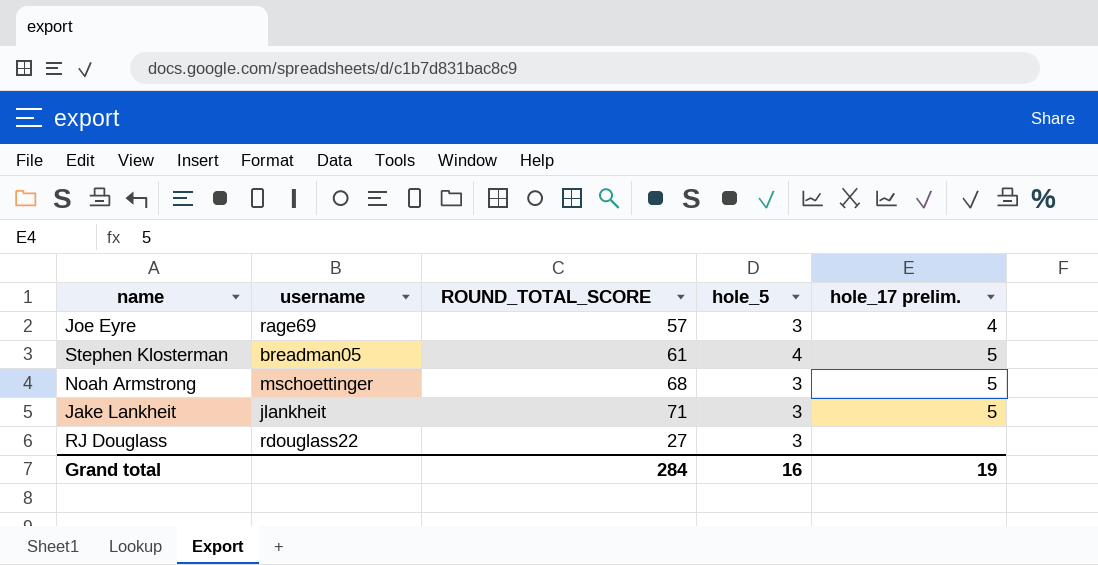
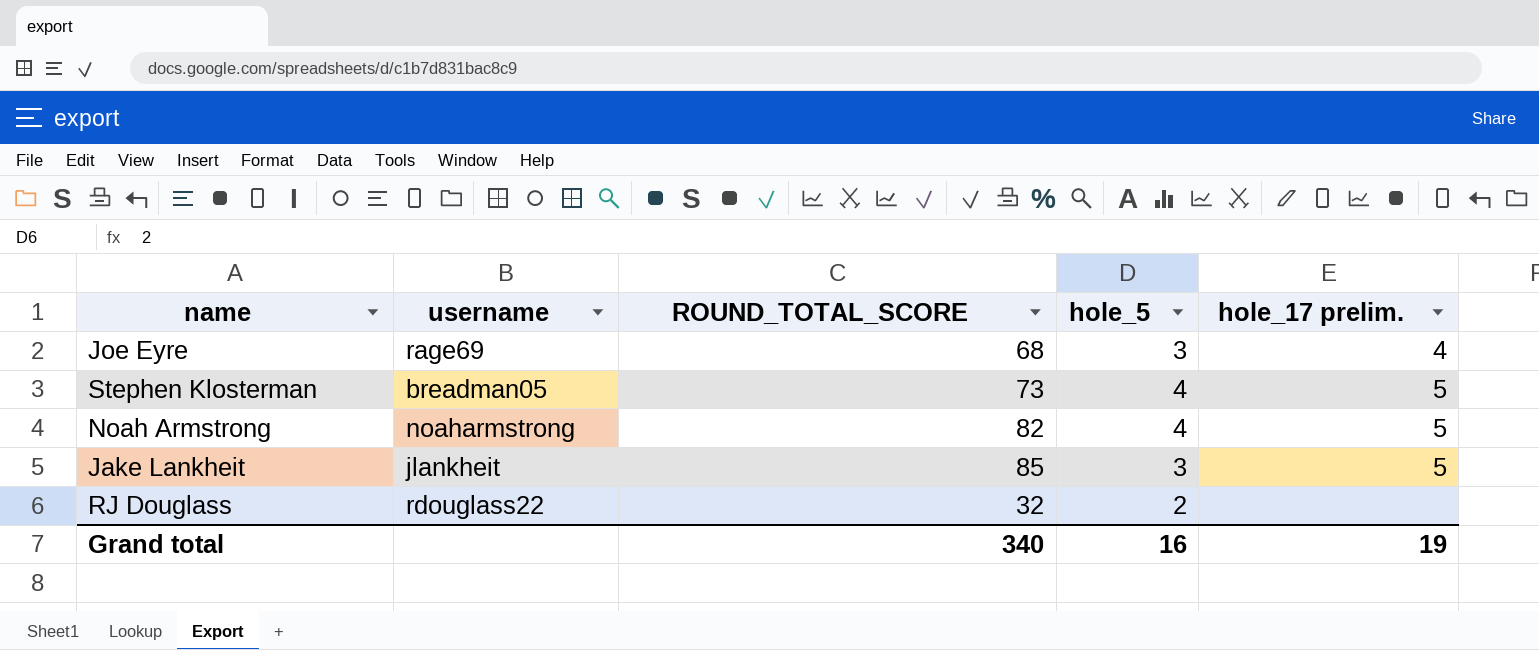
Joe Eyre | ROUND_TOTAL_SCORE: 57 -> 68
Stephen Klosterman | ROUND_TOTAL_SCORE: 61 -> 73
Noah Armstrong | username: mschoettinger -> noaharmstrong
Noah Armstrong | ROUND_TOTAL_SCORE: 68 -> 82
Noah Armstrong | hole_5: 3 -> 4
Jake Lankheit | ROUND_TOTAL_SCORE: 71 -> 85
RJ Douglass | ROUND_TOTAL_SCORE: 27 -> 32
RJ Douglass | hole_5: 3 -> 2
Grand total | ROUND_TOTAL_SCORE: 284 -> 340

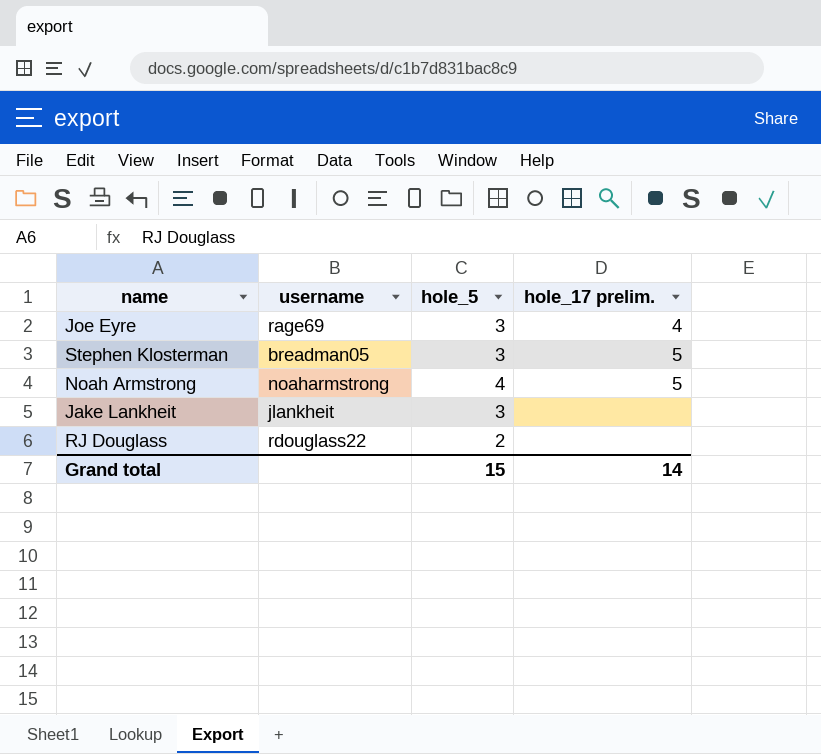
column ROUND_TOTAL_SCORE | position: 3 -> none
Stephen Klosterman | hole_5: 4 -> 3
Jake Lankheit | hole_17 prelim.: 5 -> none
Grand total | hole_5: 16 -> 15
Grand total | hole_17 prelim.: 19 -> 14

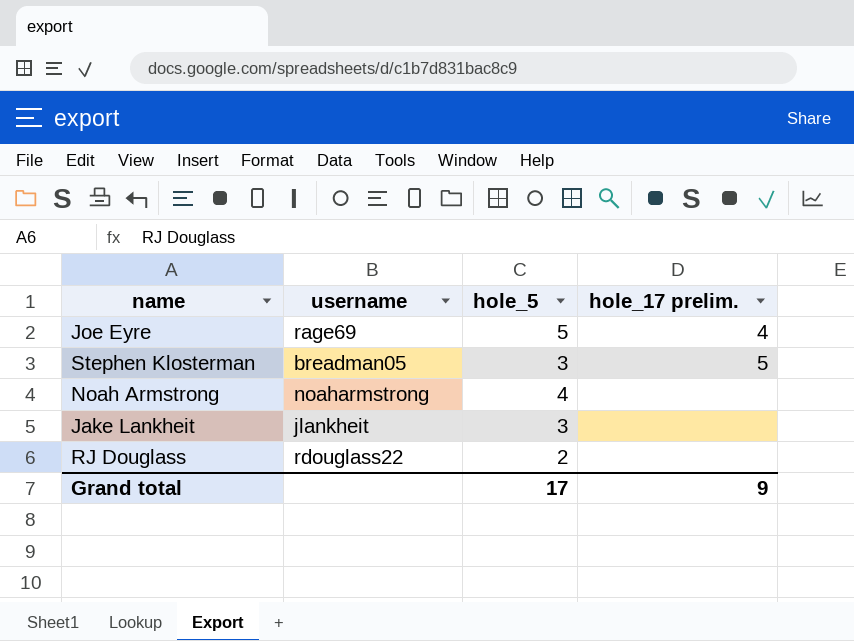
Joe Eyre | hole_5: 3 -> 5
Noah Armstrong | hole_17 prelim.: 5 -> none
Grand total | hole_5: 15 -> 17
Grand total | hole_17 prelim.: 14 -> 9

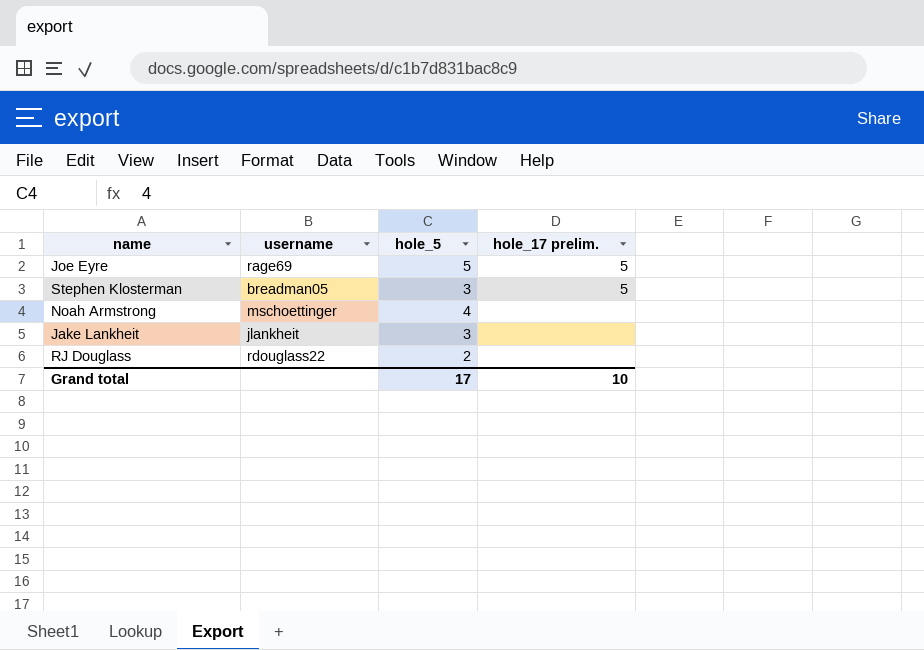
Joe Eyre | hole_17 prelim.: 4 -> 5
Noah Armstrong | username: noaharmstrong -> mschoettinger
Grand total | hole_17 prelim.: 9 -> 10

